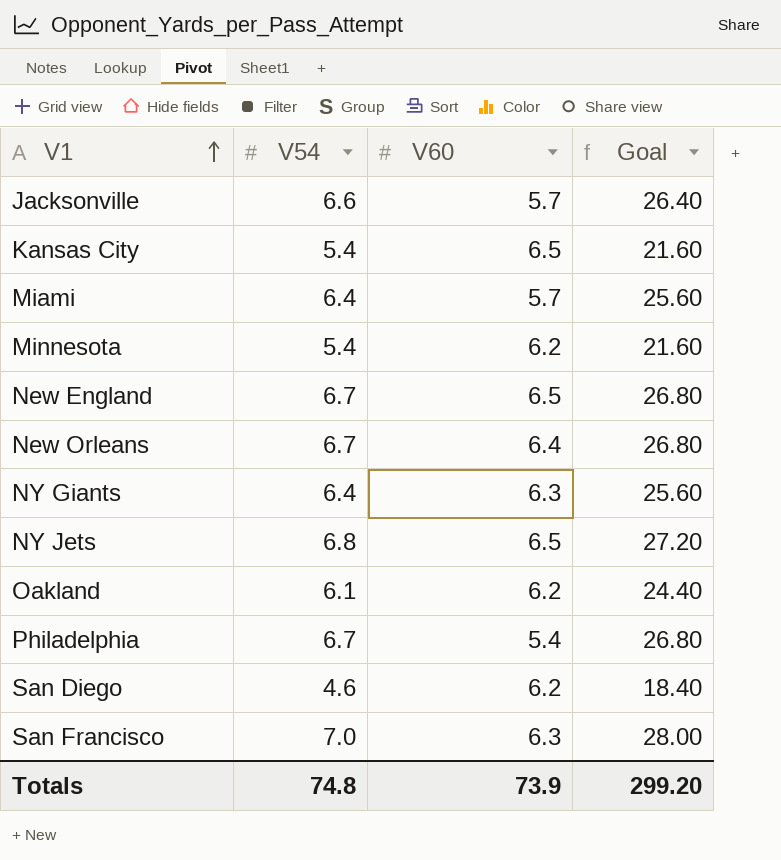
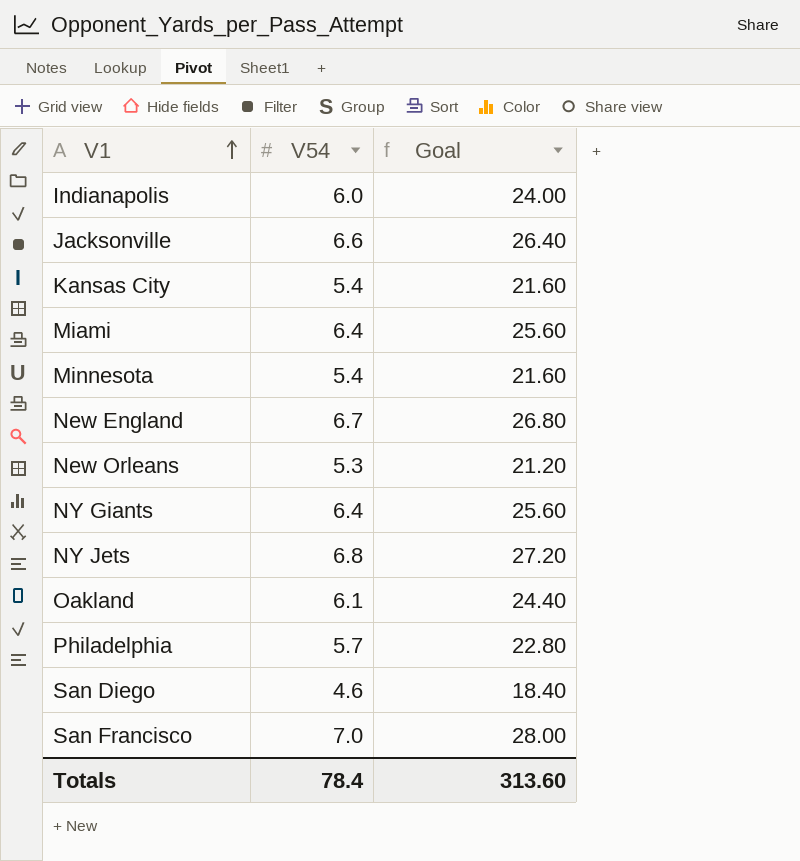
column V60 | position: 3 -> none
row Indianapolis: none -> 6.0 | 24.00
New Orleans | V54: 6.7 -> 5.3
New Orleans | Goal: 26.80 -> 21.20
Philadelphia | V54: 6.7 -> 5.7
Philadelphia | Goal: 26.80 -> 22.80
Totals | V54: 74.8 -> 78.4
Totals | Goal: 299.20 -> 313.60

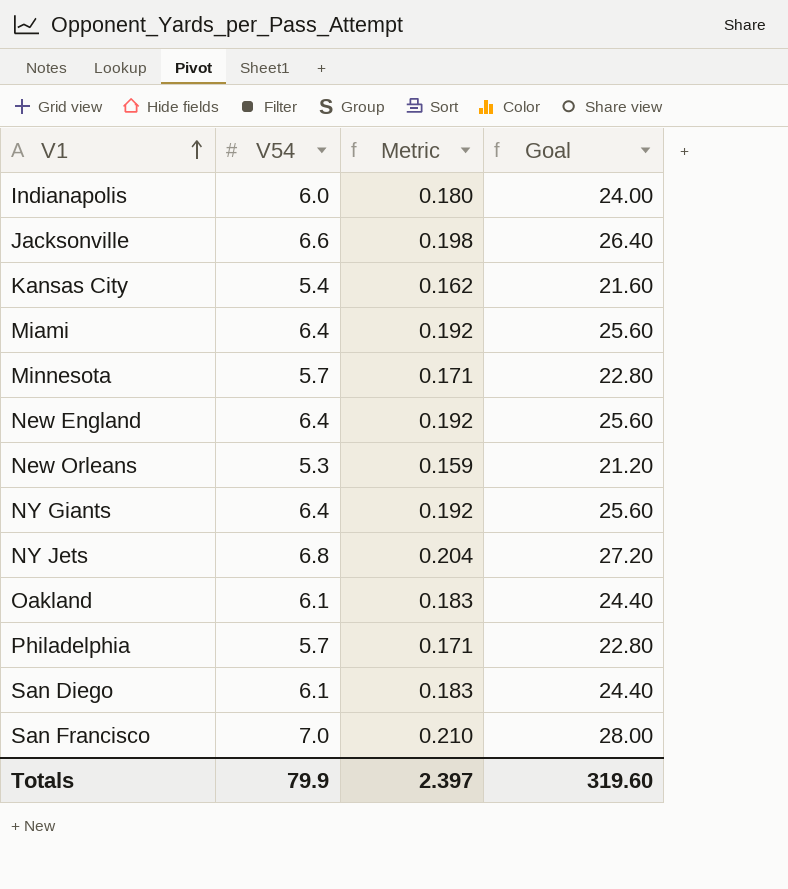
column Metric | formula: none -> [V54] * 0.03
Minnesota | V54: 5.4 -> 5.7
Minnesota | Goal: 21.60 -> 22.80
New England | V54: 6.7 -> 6.4
New England | Goal: 26.80 -> 25.60
San Diego | V54: 4.6 -> 6.1
San Diego | Goal: 18.40 -> 24.40
Totals | V54: 78.4 -> 79.9
Totals | Goal: 313.60 -> 319.60

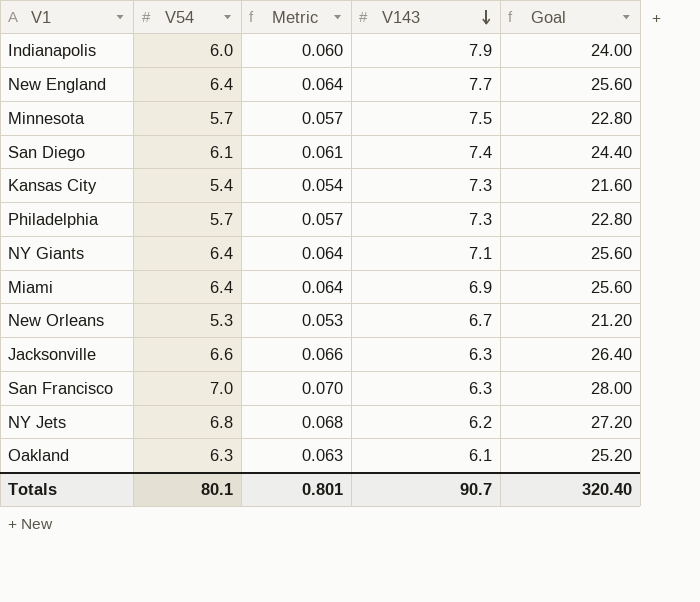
row order: V1 ascending -> V143 descending
column Metric | formula: [V54] * 0.03 -> [V54] * 0.01
column V143 | position: none -> 4
Oakland | V54: 6.1 -> 6.3
Oakland | Goal: 24.40 -> 25.20
Totals | V54: 79.9 -> 80.1
Totals | Metric: 2.397 -> 0.801
Totals | Goal: 319.60 -> 320.40

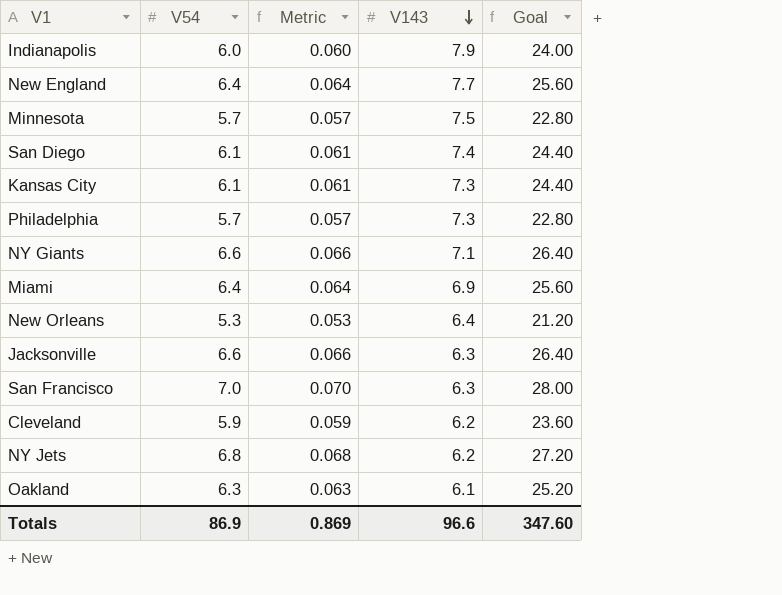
Kansas City | V54: 5.4 -> 6.1
Kansas City | Metric: 0.054 -> 0.061
Kansas City | Goal: 21.60 -> 24.40
NY Giants | V54: 6.4 -> 6.6
NY Giants | Metric: 0.064 -> 0.066
NY Giants | Goal: 25.60 -> 26.40
New Orleans | V143: 6.7 -> 6.4
row Cleveland: none -> 5.9 | 0.059 | 6.2 | 23.60
Totals | V54: 80.1 -> 86.9
Totals | Metric: 0.801 -> 0.869
Totals | V143: 90.7 -> 96.6
Totals | Goal: 320.40 -> 347.60

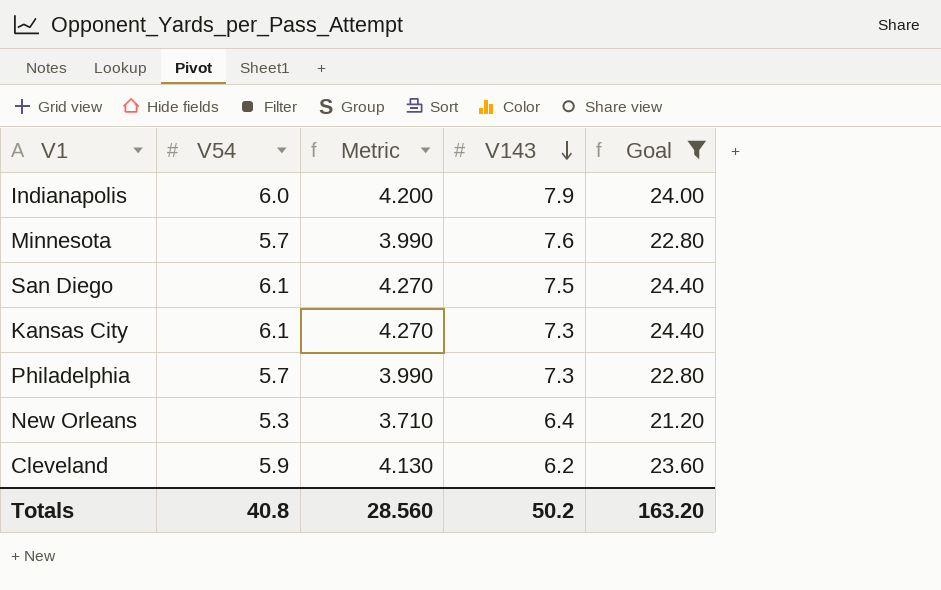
filter: none -> Goal <= 24.40
column Metric | formula: [V54] * 0.01 -> [V54] * 0.7
Minnesota | V143: 7.5 -> 7.6
San Diego | V143: 7.4 -> 7.5
Totals | V54: 86.9 -> 40.8
Totals | Metric: 0.869 -> 28.560
Totals | V143: 96.6 -> 50.2
Totals | Goal: 347.60 -> 163.20

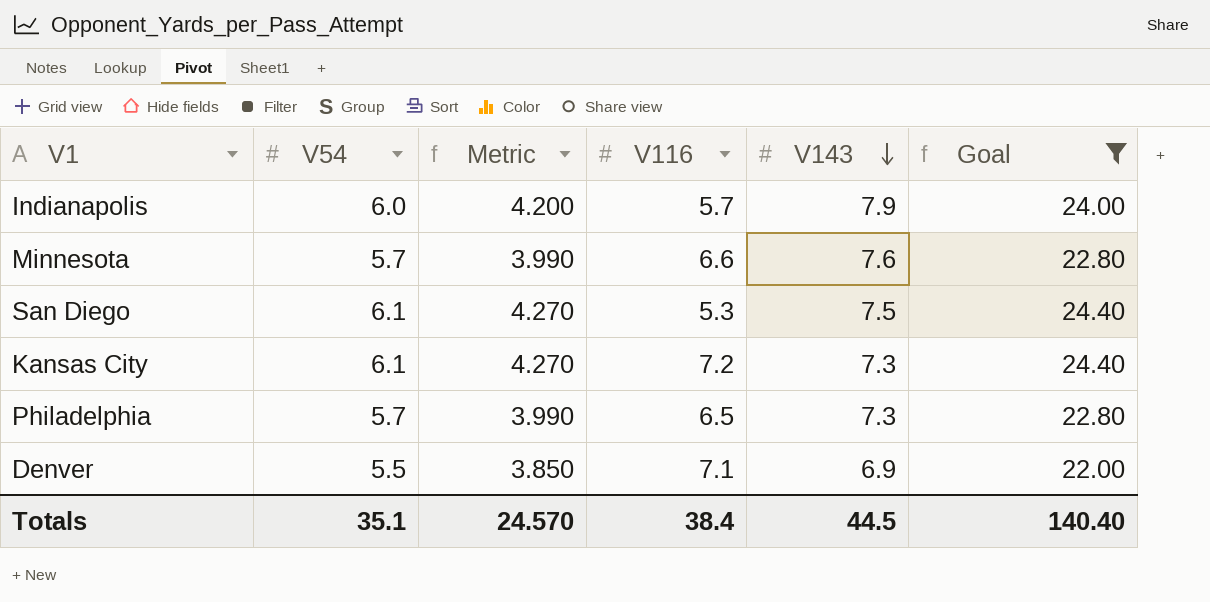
column V116 | position: none -> 4
row New Orleans: 5.3 | 3.710 | 6.4 | 21.20 -> none
row Cleveland: 5.9 | 4.130 | 6.2 | 23.60 -> none
row Denver: none -> 5.5 | 3.850 | 7.1 | 6.9 | 22.00
Totals | V54: 40.8 -> 35.1
Totals | Metric: 28.560 -> 24.570
Totals | V143: 50.2 -> 44.5
Totals | Goal: 163.20 -> 140.40

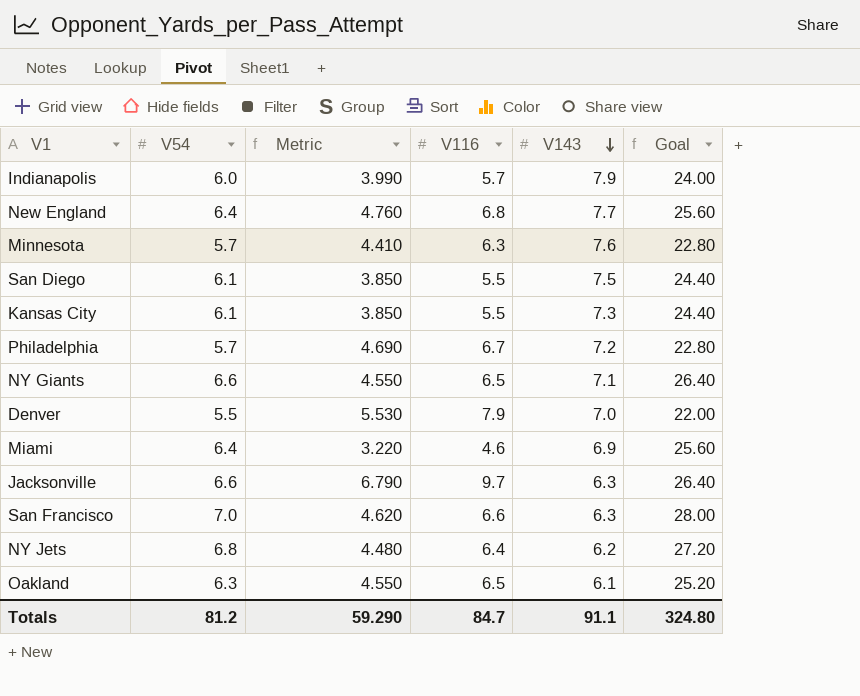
filter: Goal <= 24.40 -> none
column Metric | formula: [V54] * 0.7 -> [V116] * 0.7
Minnesota | V116: 6.6 -> 6.3
San Diego | V116: 5.3 -> 5.5
Kansas City | V116: 7.2 -> 5.5
Philadelphia | V116: 6.5 -> 6.7
Philadelphia | V143: 7.3 -> 7.2
Denver | V116: 7.1 -> 7.9
Denver | V143: 6.9 -> 7.0
Totals | V54: 35.1 -> 81.2
Totals | Metric: 24.570 -> 59.290
Totals | V116: 38.4 -> 84.7
Totals | V143: 44.5 -> 91.1
Totals | Goal: 140.40 -> 324.80

